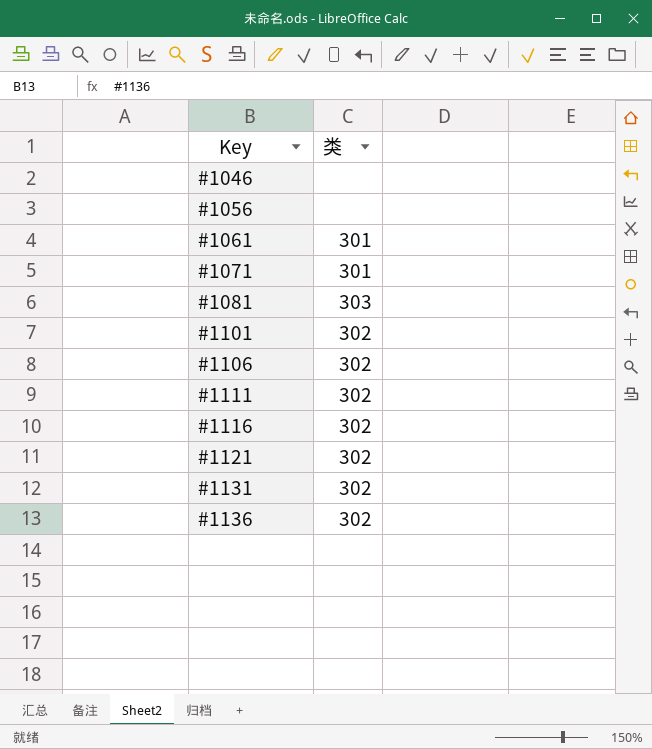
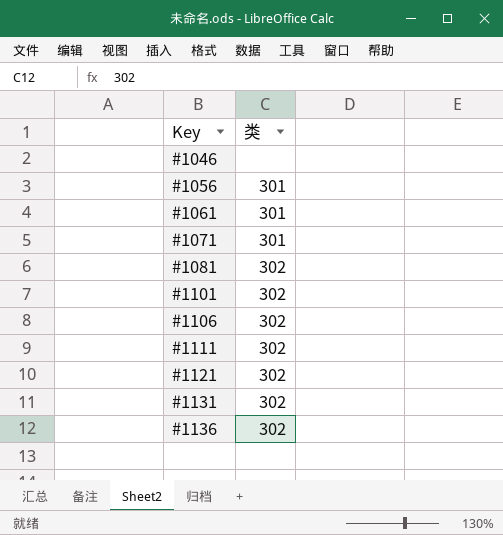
row #1116: 302 -> none
#1056 | 类: none -> 301
#1081 | 类: 303 -> 302

